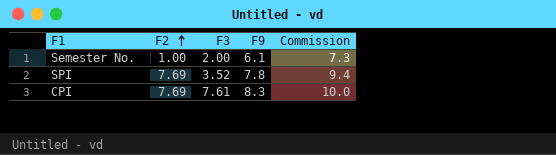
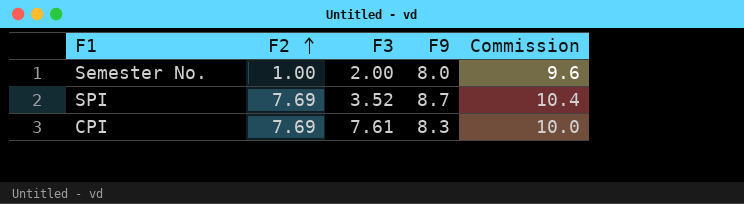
Semester No. | F9: 6.1 -> 8.0
Semester No. | Commission: 7.3 -> 9.6
SPI | F9: 7.8 -> 8.7
SPI | Commission: 9.4 -> 10.4

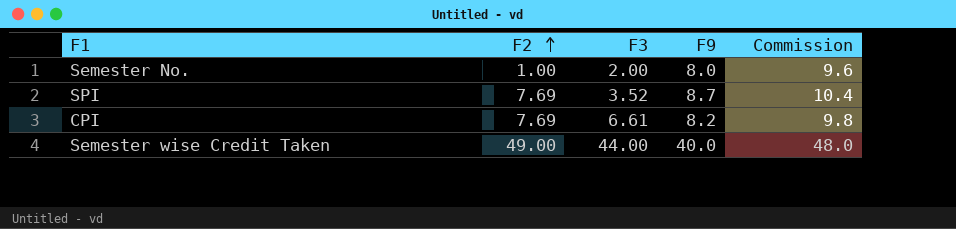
CPI | F3: 7.61 -> 6.61
CPI | F9: 8.3 -> 8.2
CPI | Commission: 10.0 -> 9.8
row Semester wise Credit Taken: none -> 49.00 | 44.00 | 40.0 | 48.0

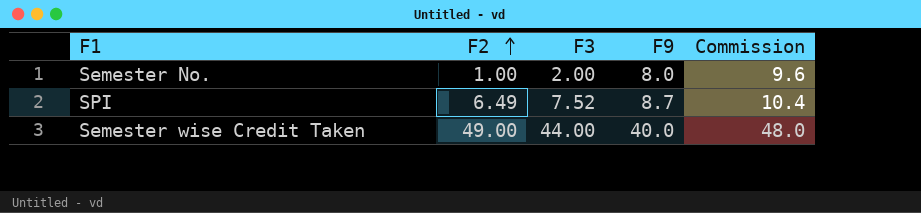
row CPI: 7.69 | 6.61 | 8.2 | 9.8 -> none
SPI | F2: 7.69 -> 6.49
SPI | F3: 3.52 -> 7.52

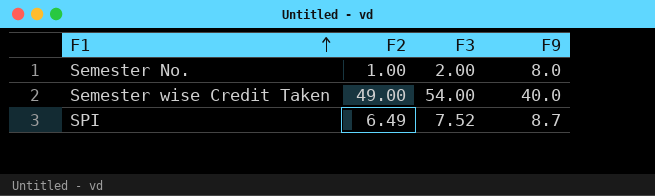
row order: F2 ascending -> F1 ascending
column Commission | formula: [F9] * 1.2 -> none
Semester wise Credit Taken | F3: 44.00 -> 54.00

